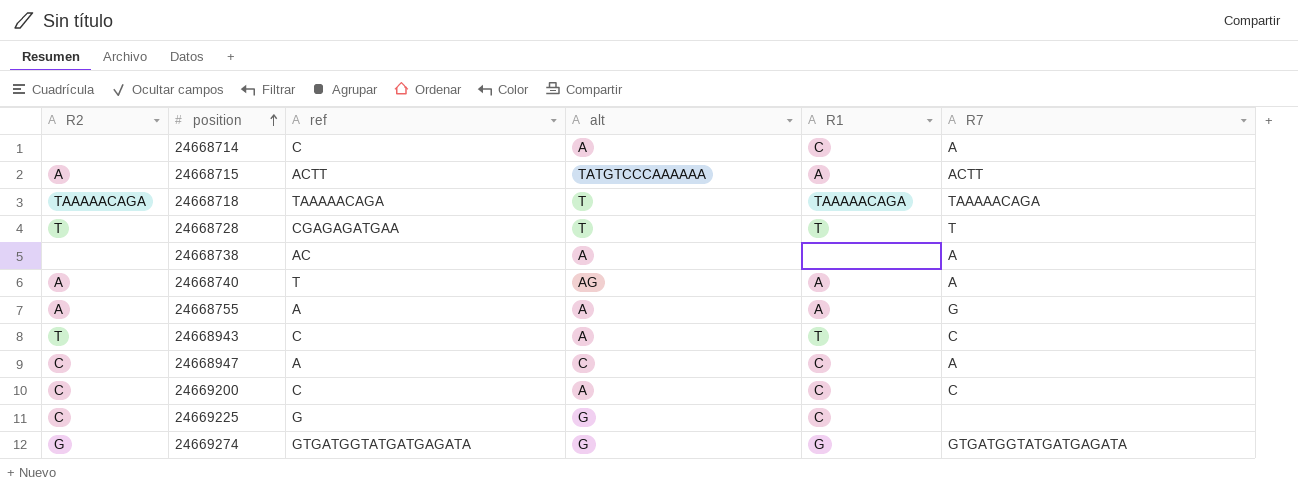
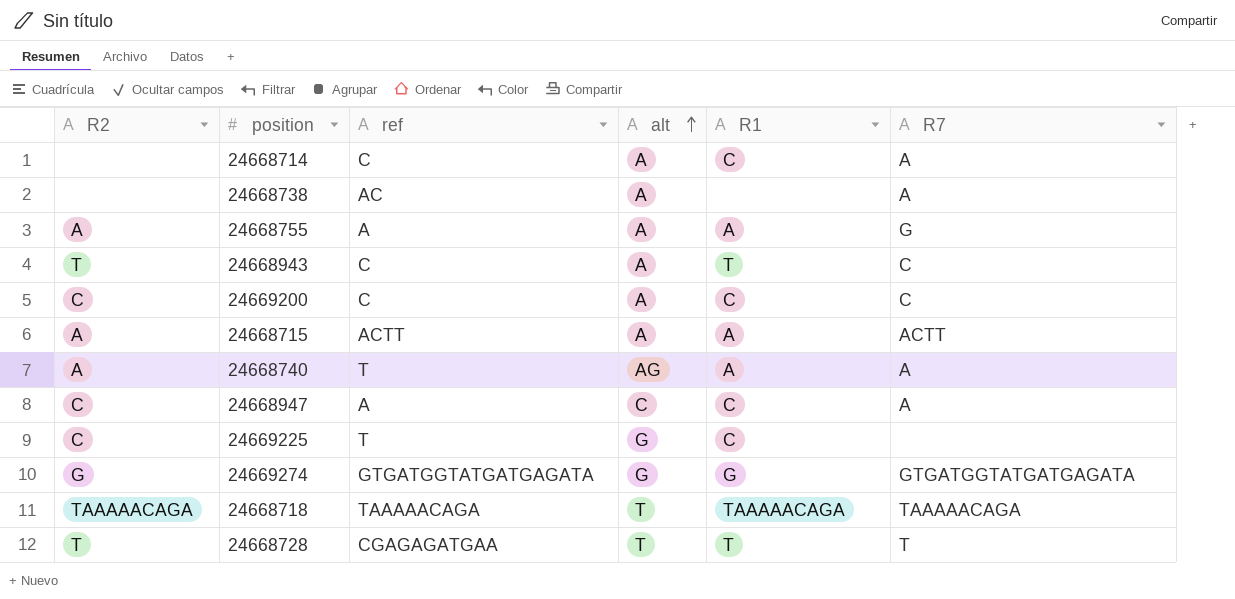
row order: position ascending -> alt ascending
24668715 | alt: TATGTCCCAAAAAA -> A
24669225 | ref: G -> T

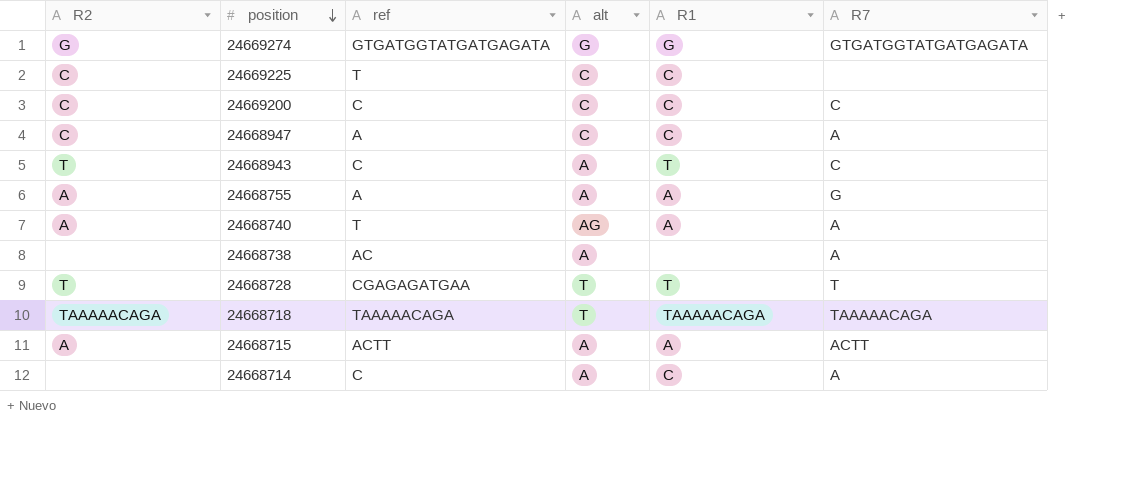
row order: alt ascending -> position descending
24669225 | alt: G -> C
24669200 | alt: A -> C

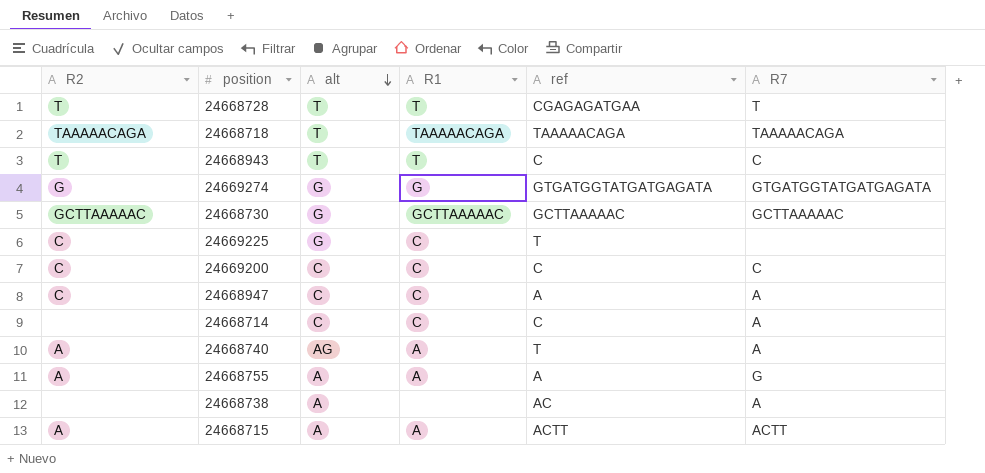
row order: position descending -> alt descending
column ref | position: 3 -> 5
24668943 | alt: A -> T
row 24668730: none -> GCTTAAAAAC | G | GCTTAAAAAC | GCTTAAAAAC | GCTTAAAAAC
24669225 | alt: C -> G
24668714 | alt: A -> C

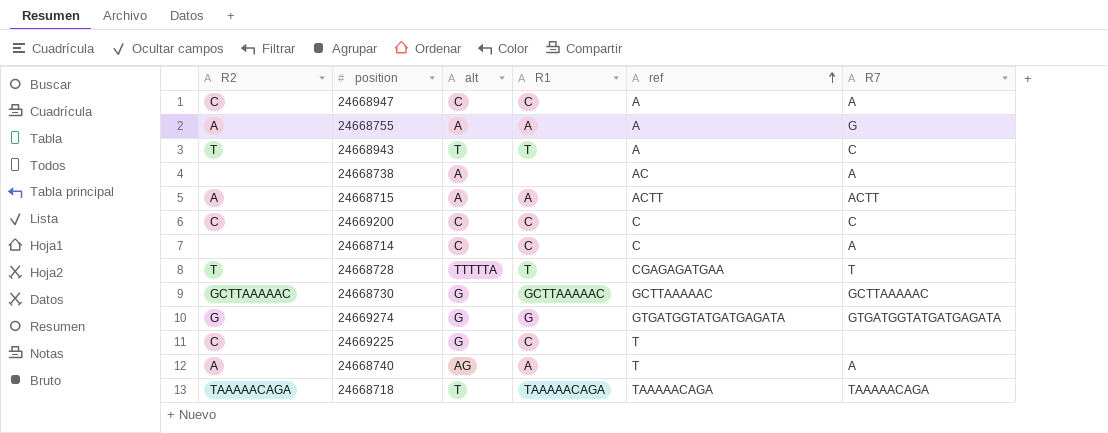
row order: alt descending -> ref ascending
24668943 | ref: C -> A
24668728 | alt: T -> TTTTTA

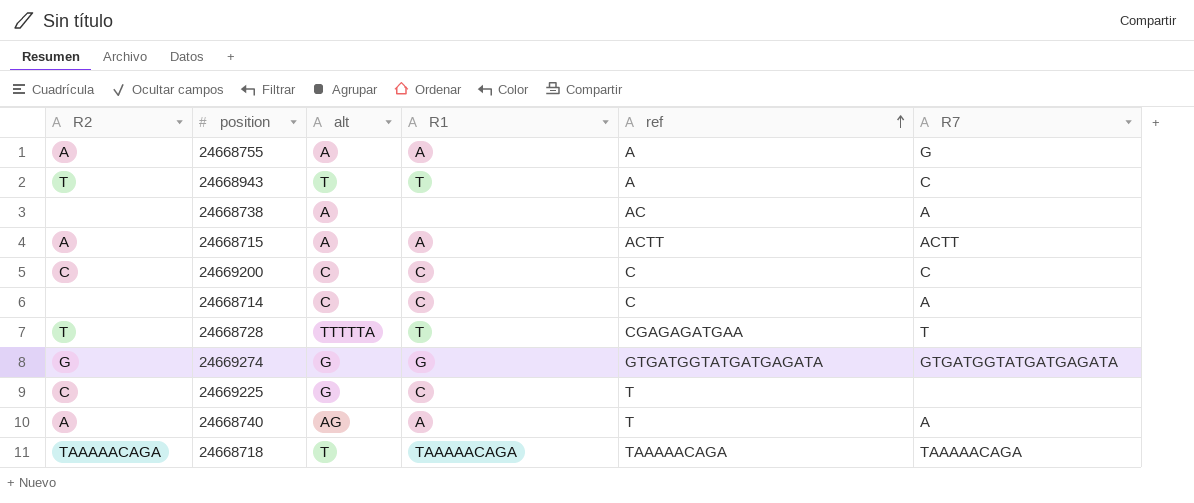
row 24668947: C | C | C | A | A -> none
row 24668730: GCTTAAAAAC | G | GCTTAAAAAC | GCTTAAAAAC | GCTTAAAAAC -> none

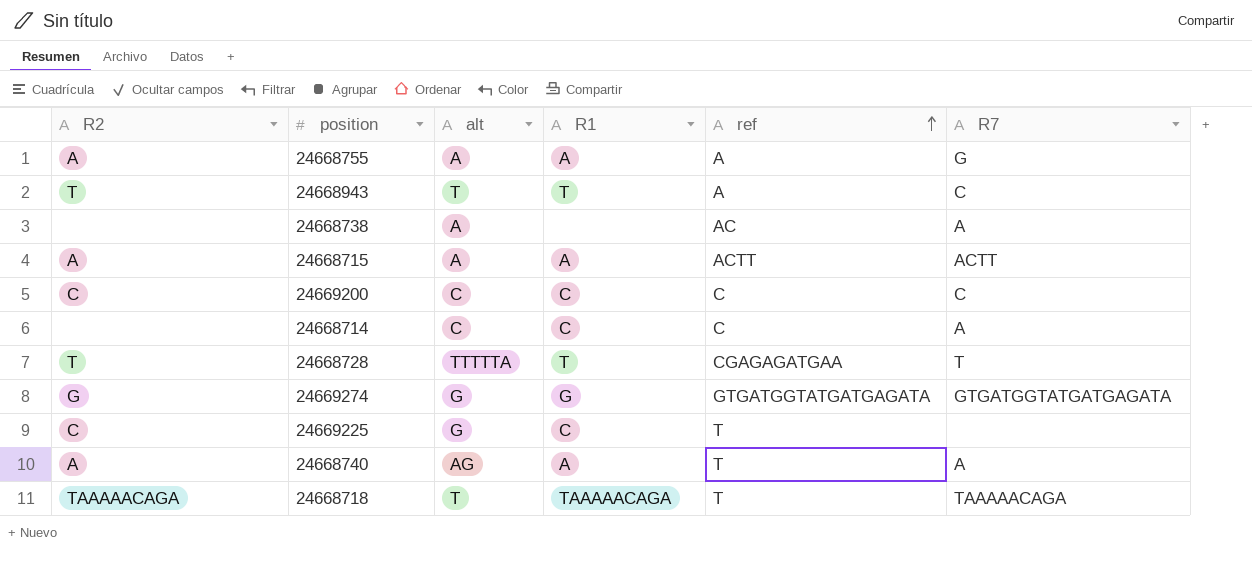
24668718 | ref: TAAAAACAGA -> T

